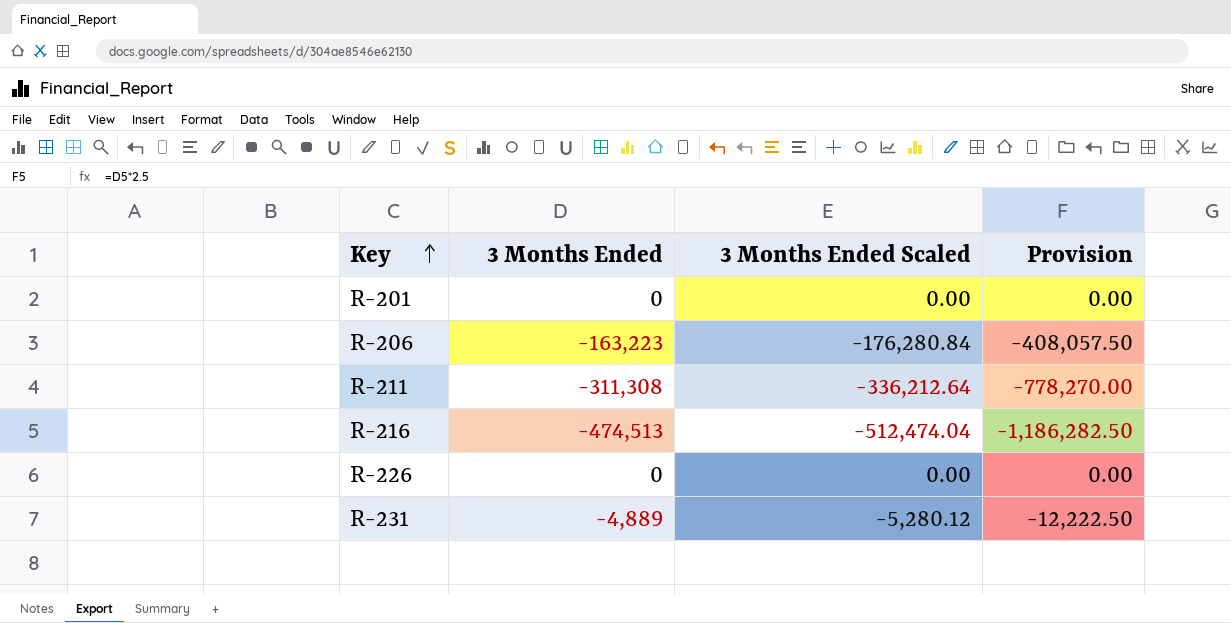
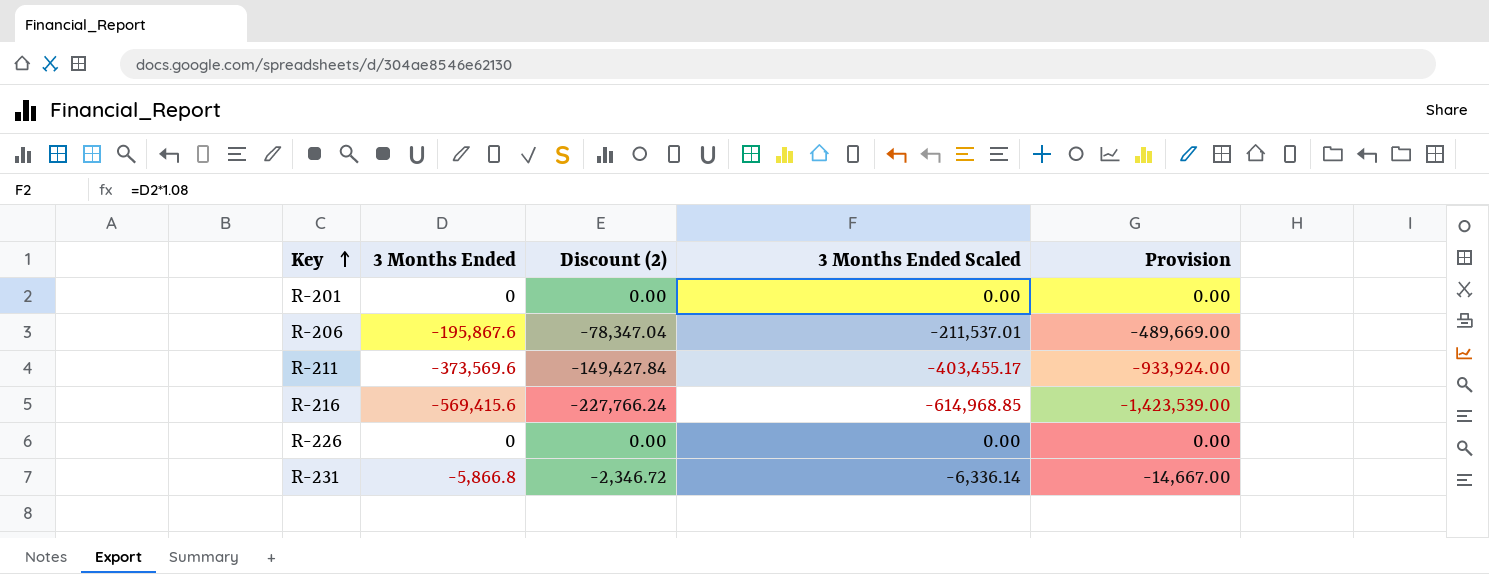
column Discount (2) | formula: none -> [3 Months Ended] * 0.4
R-206 | 3 Months Ended: -163,223 -> -195,867.6
R-206 | 3 Months Ended Scaled: -176,280.84 -> -211,537.01
R-206 | Provision: -408,057.50 -> -489,669.00
R-211 | 3 Months Ended: -311,308 -> -373,569.6
R-211 | 3 Months Ended Scaled: -336,212.64 -> -403,455.17
R-211 | Provision: -778,270.00 -> -933,924.00
R-216 | 3 Months Ended: -474,513 -> -569,415.6
R-216 | 3 Months Ended Scaled: -512,474.04 -> -614,968.85
R-216 | Provision: -1,186,282.50 -> -1,423,539.00
R-231 | 3 Months Ended: -4,889 -> -5,866.8
R-231 | 3 Months Ended Scaled: -5,280.12 -> -6,336.14
R-231 | Provision: -12,222.50 -> -14,667.00

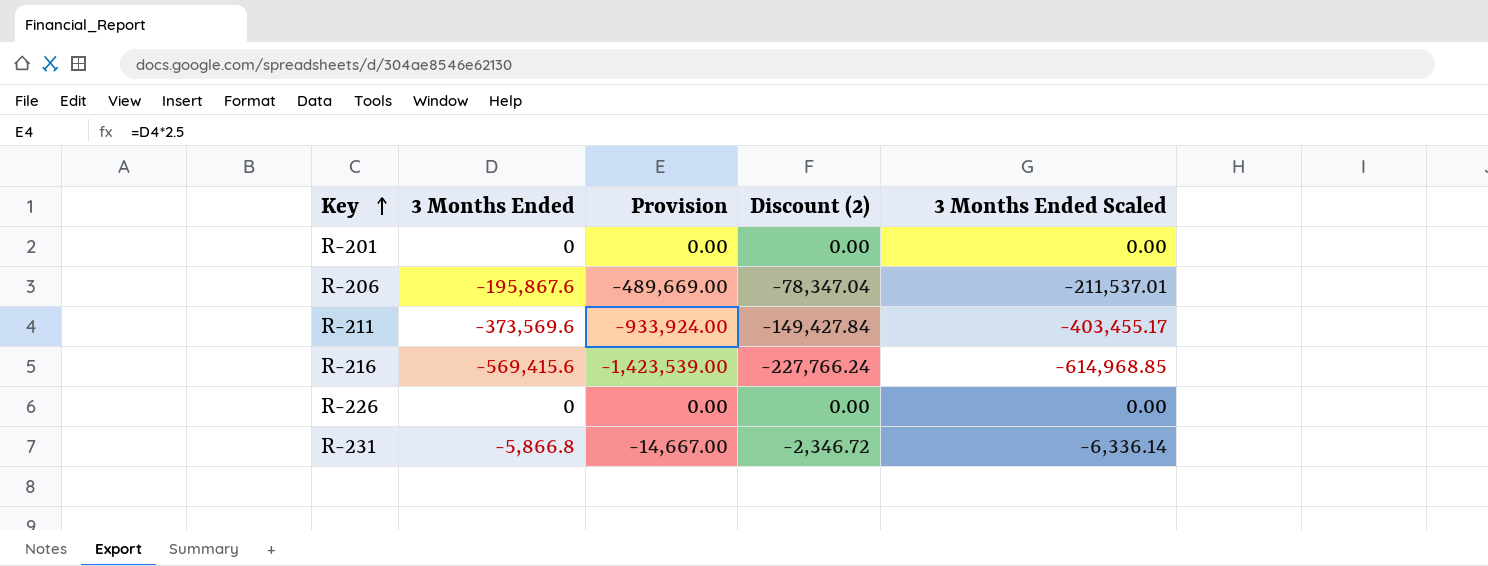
column Provision | position: 5 -> 3

